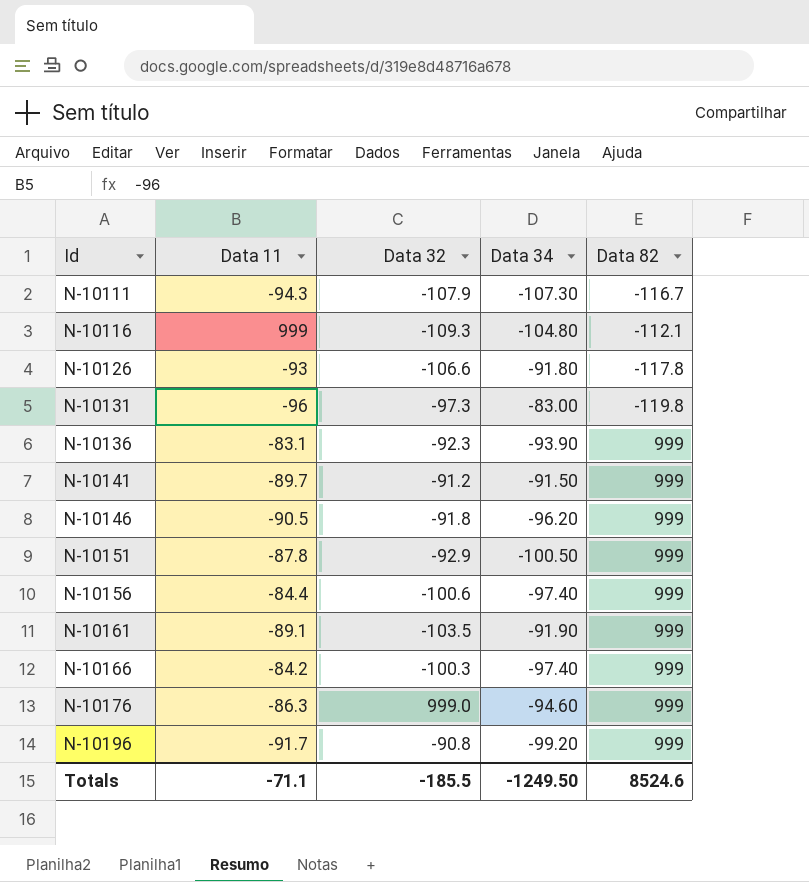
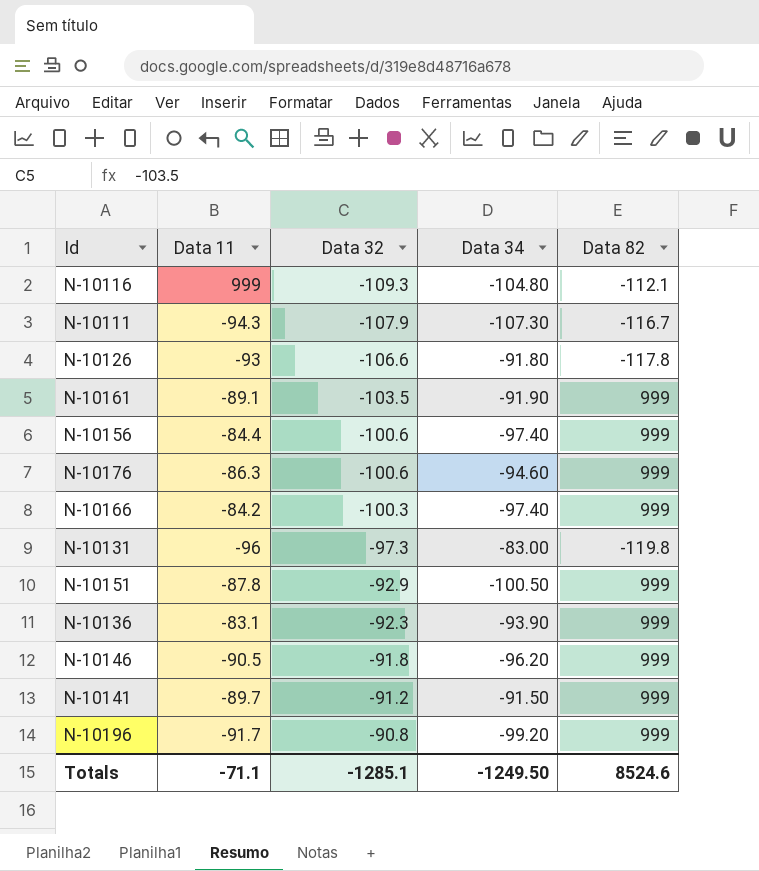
row order: Id ascending -> Data 32 ascending
N-10176 | Data 32: 999.0 -> -100.6
Totals | Data 32: -185.5 -> -1285.1

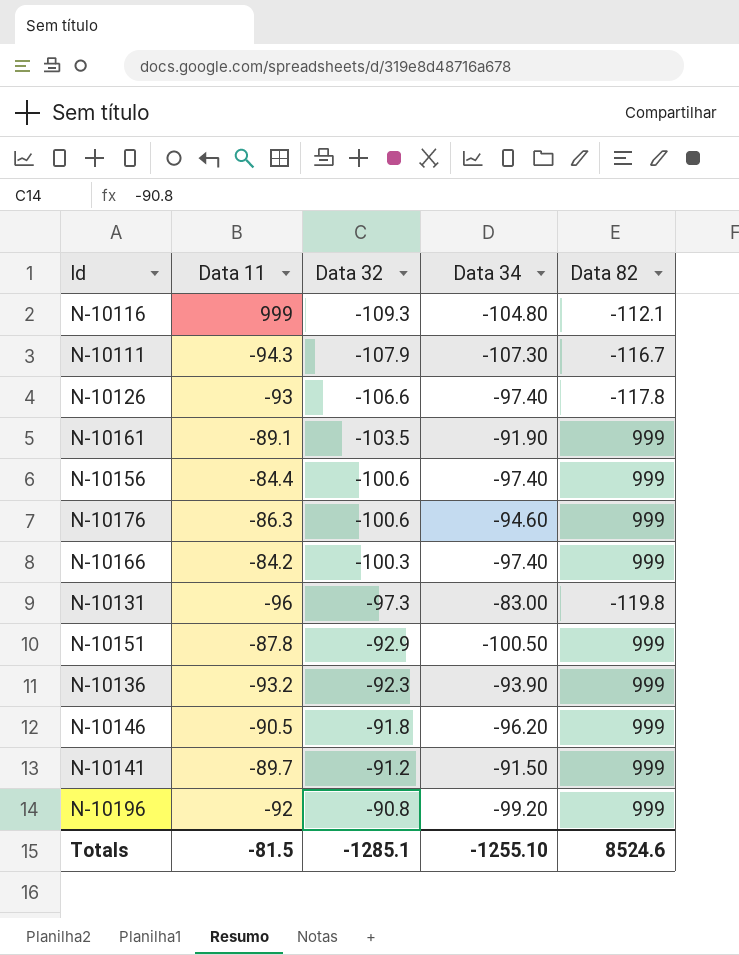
N-10126 | Data 34: -91.80 -> -97.40
N-10136 | Data 11: -83.1 -> -93.2
N-10196 | Data 11: -91.7 -> -92
Totals | Data 11: -71.1 -> -81.5
Totals | Data 34: -1249.50 -> -1255.10

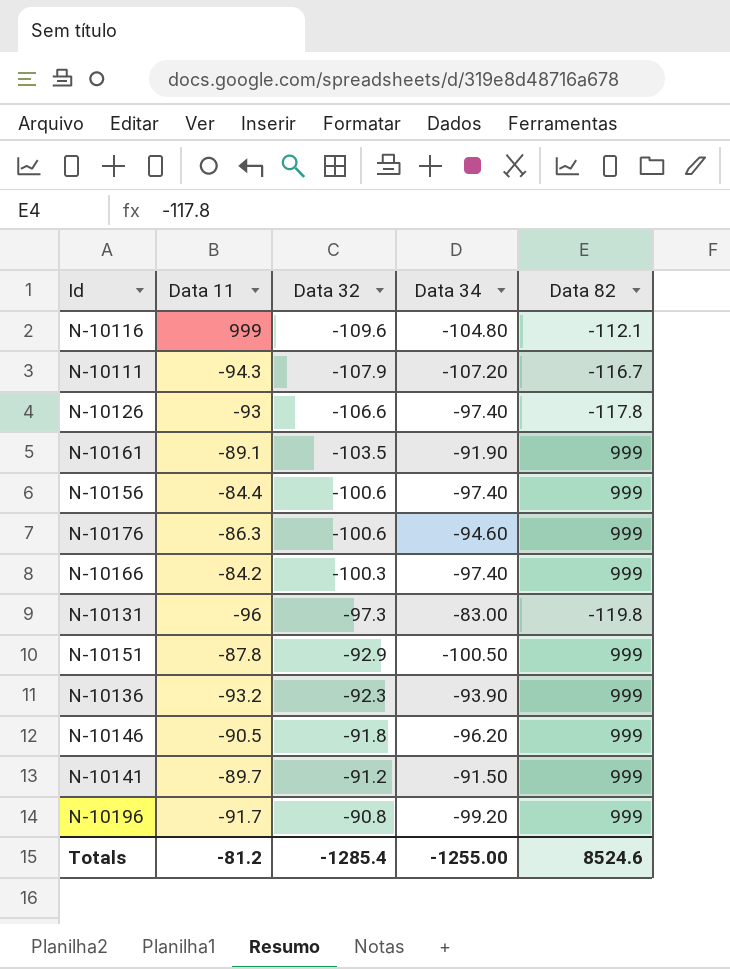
N-10116 | Data 32: -109.3 -> -109.6
N-10111 | Data 34: -107.30 -> -107.20
N-10196 | Data 11: -92 -> -91.7
Totals | Data 11: -81.5 -> -81.2
Totals | Data 32: -1285.1 -> -1285.4
Totals | Data 34: -1255.10 -> -1255.00

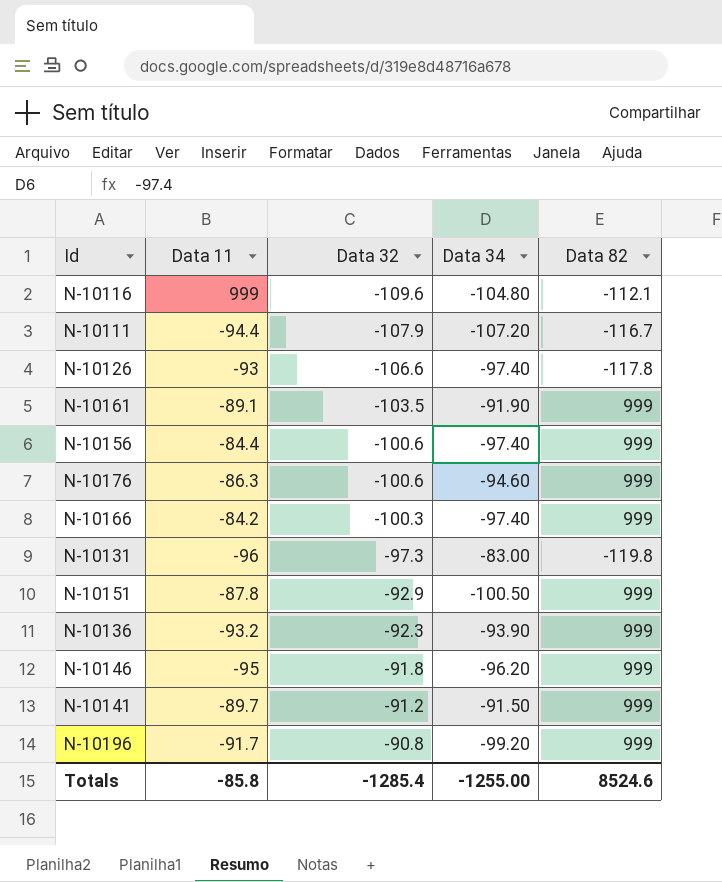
N-10111 | Data 11: -94.3 -> -94.4
N-10146 | Data 11: -90.5 -> -95
Totals | Data 11: -81.2 -> -85.8

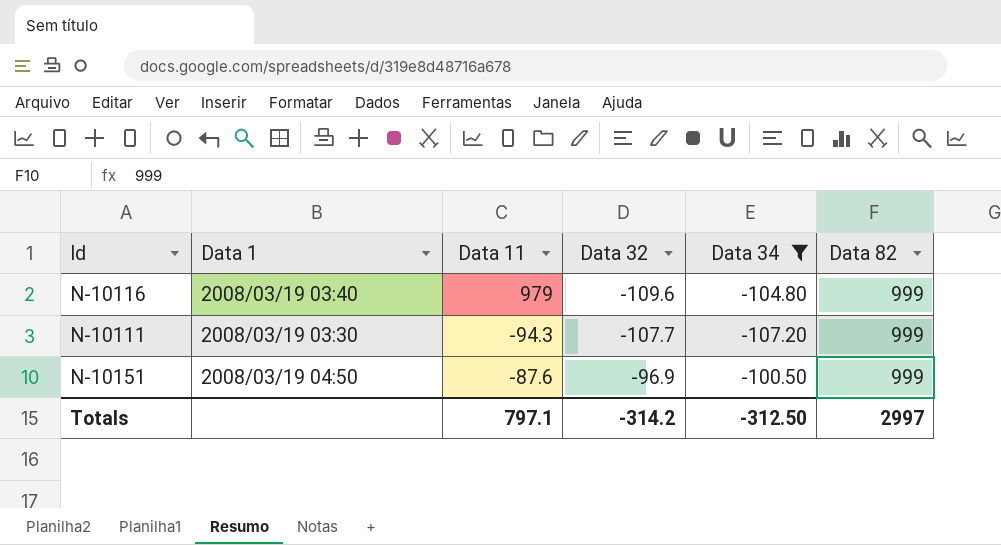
filter: none -> Data 34 <= -100.50
column Data 1 | position: none -> 2
N-10116 | Data 11: 999 -> 979
N-10116 | Data 82: -112.1 -> 999
N-10111 | Data 11: -94.4 -> -94.3
N-10111 | Data 32: -107.9 -> -107.7
N-10111 | Data 82: -116.7 -> 999
N-10151 | Data 11: -87.8 -> -87.6
N-10151 | Data 32: -92.9 -> -96.9
Totals | Data 11: -85.8 -> 797.1
Totals | Data 32: -1285.4 -> -314.2
Totals | Data 34: -1255.00 -> -312.50
Totals | Data 82: 8524.6 -> 2997

